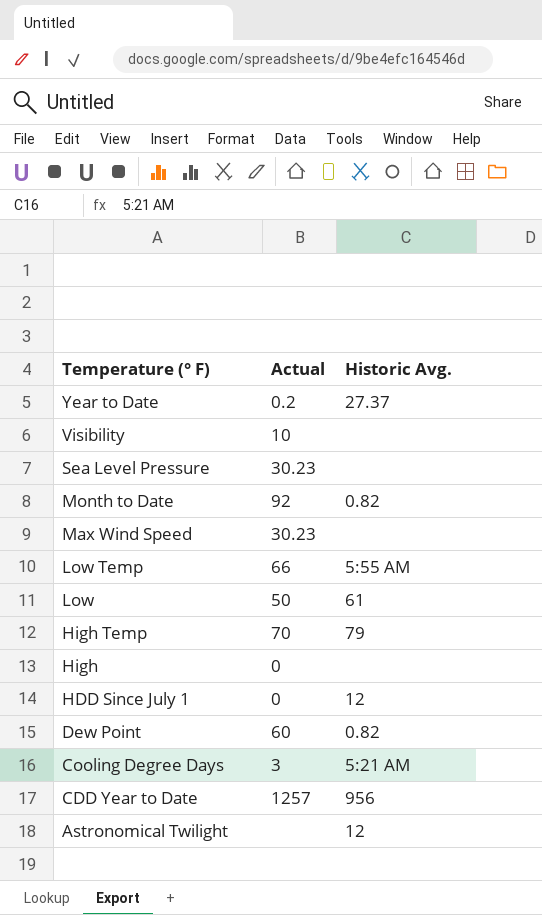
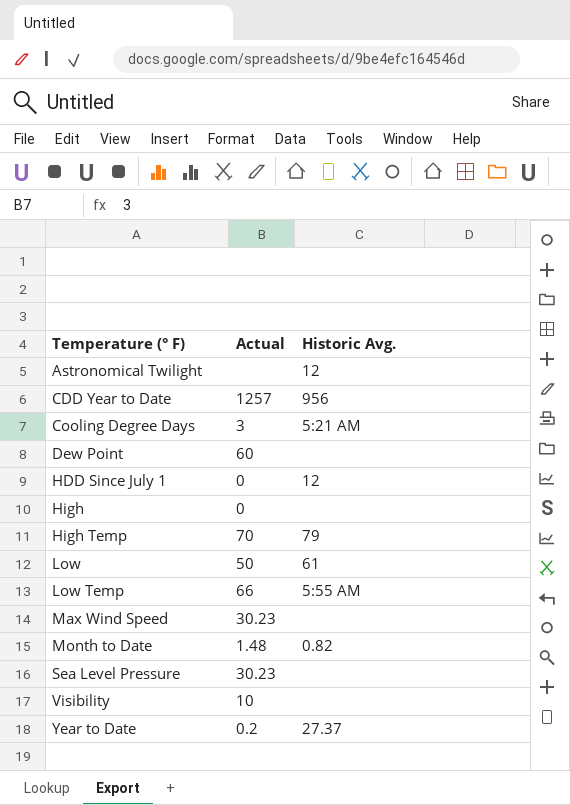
row order: Temperature (° F) descending -> Temperature (° F) ascending
Dew Point | Historic Avg.: 0.82 -> none
Month to Date | Actual: 92 -> 1.48

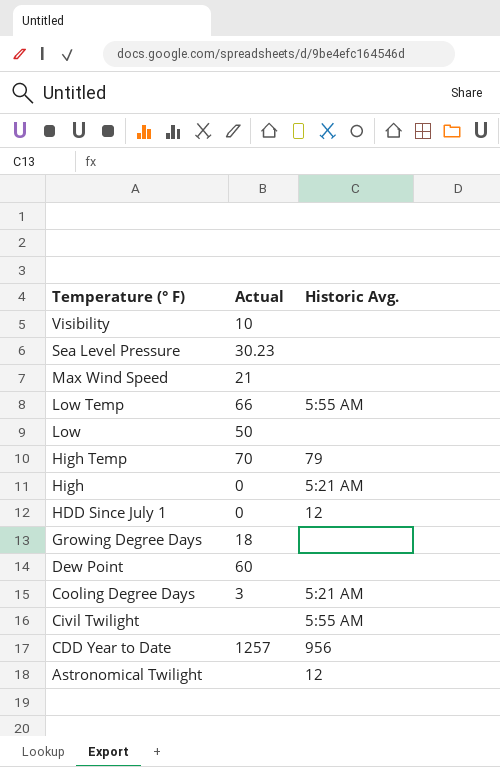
row order: Temperature (° F) ascending -> Temperature (° F) descending
row Month to Date: 1.48 | 0.82 -> none
row Year to Date: 0.2 | 27.37 -> none
Max Wind Speed | Actual: 30.23 -> 21
Low | Historic Avg.: 61 -> none
High | Historic Avg.: none -> 5:21 AM
row Growing Degree Days: none -> 18 | none
row Civil Twilight: none -> none | 5:55 AM

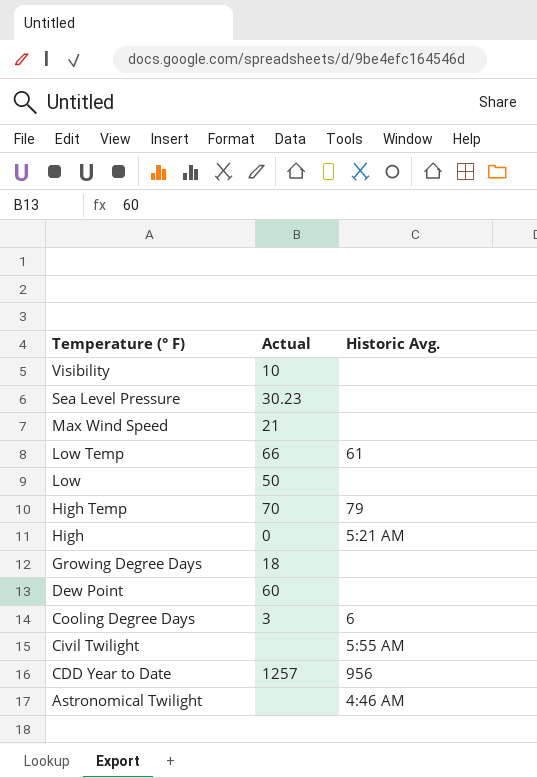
row HDD Since July 1: 0 | 12 -> none
Low Temp | Historic Avg.: 5:55 AM -> 61
Cooling Degree Days | Historic Avg.: 5:21 AM -> 6
Astronomical Twilight | Historic Avg.: 12 -> 4:46 AM

